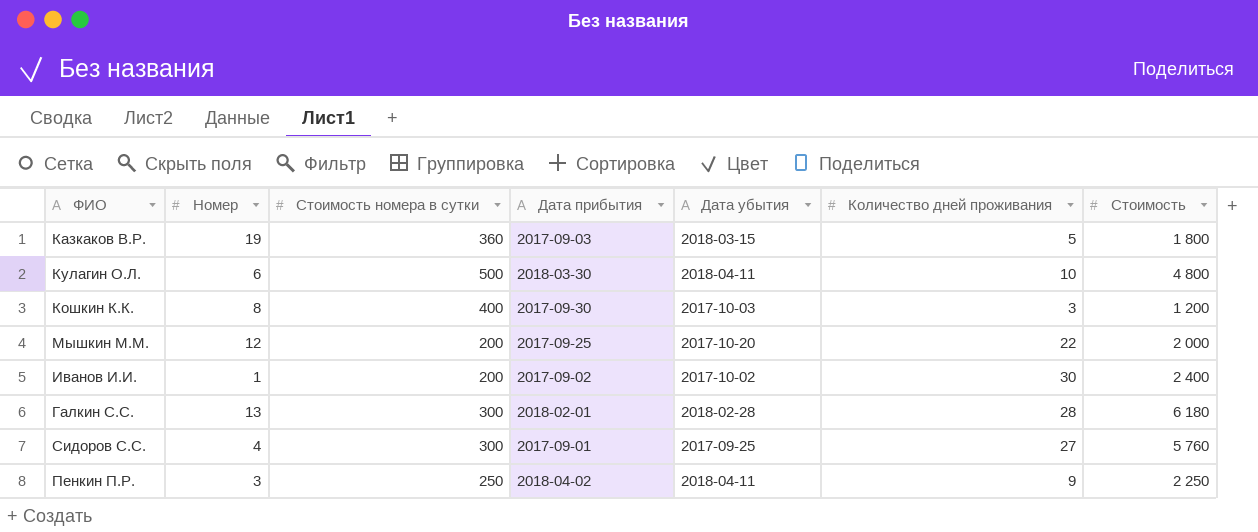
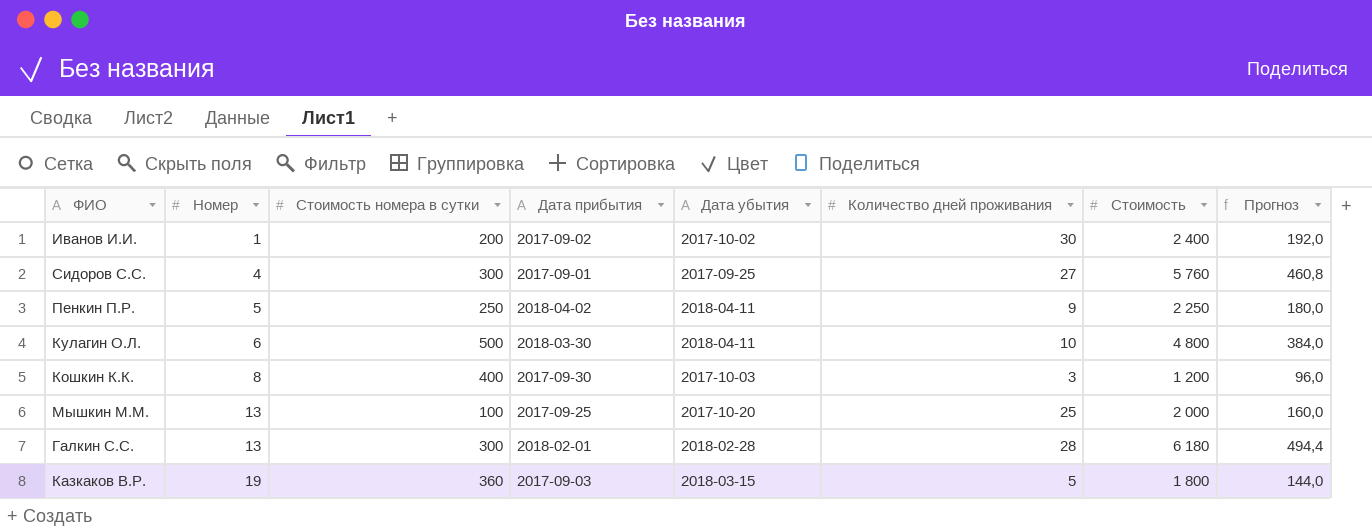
row order: none -> Номер ascending
column Прогноз | formula: none -> [Стоимость] * 0,08
Пенкин П.Р. | Номер: 3 -> 5
Мышкин М.М. | Номер: 12 -> 13
Мышкин М.М. | Стоимость номера в сутки: 200 -> 100
Мышкин М.М. | Количество дней проживания: 22 -> 25

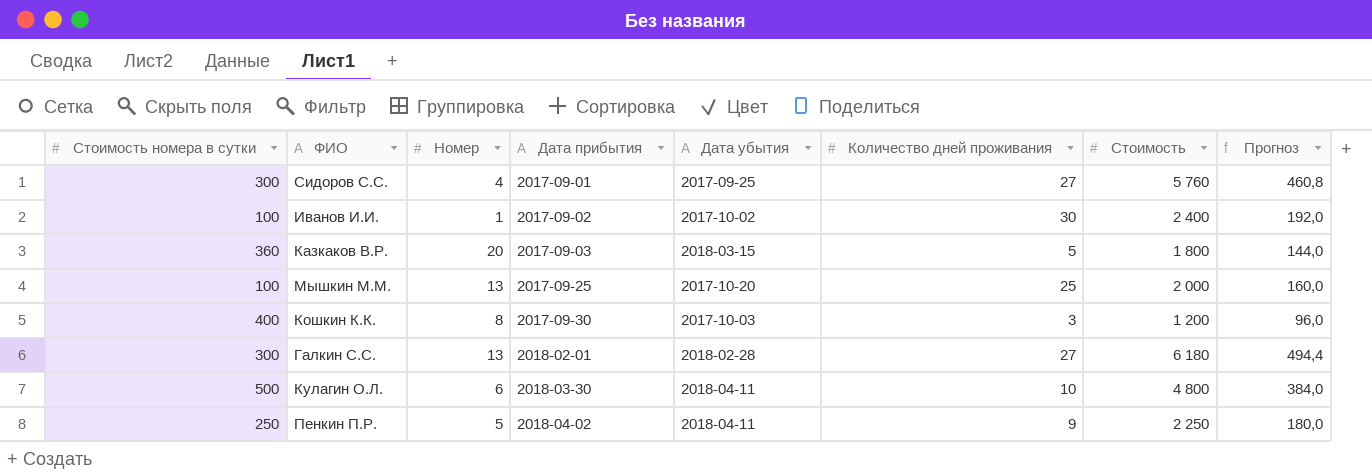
row order: Номер ascending -> Дата прибытия ascending
column Стоимость номера в сутки | position: 3 -> 1
Иванов И.И. | Стоимость номера в сутки: 200 -> 100
Казкаков В.Р. | Номер: 19 -> 20
Галкин С.С. | Количество дней проживания: 28 -> 27

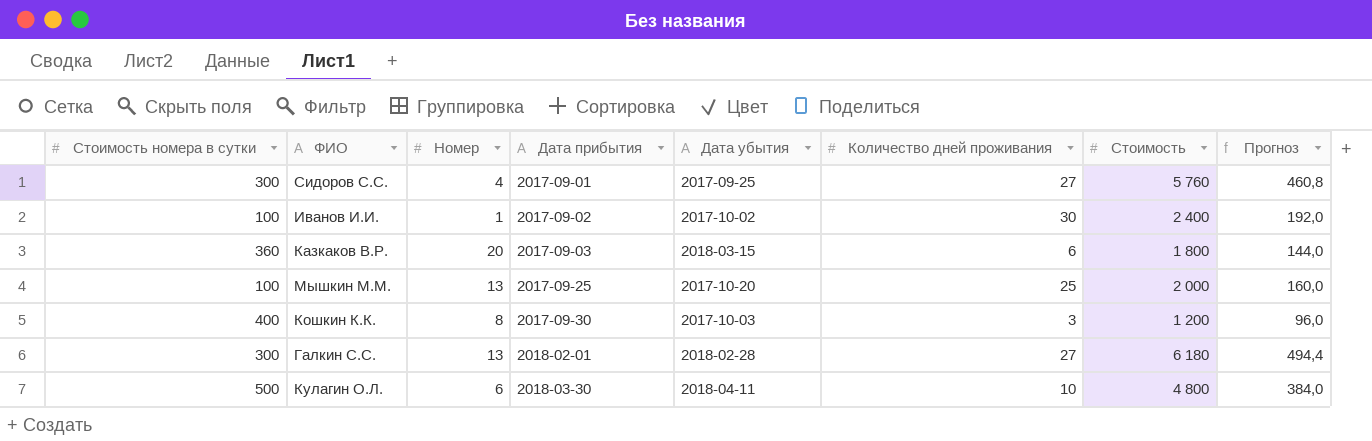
row Пенкин П.Р.: 250 | 5 | 2018-04-02 | 2018-04-11 | 9 | 2 250 | 180,0 -> none
Казкаков В.Р. | Количество дней проживания: 5 -> 6

